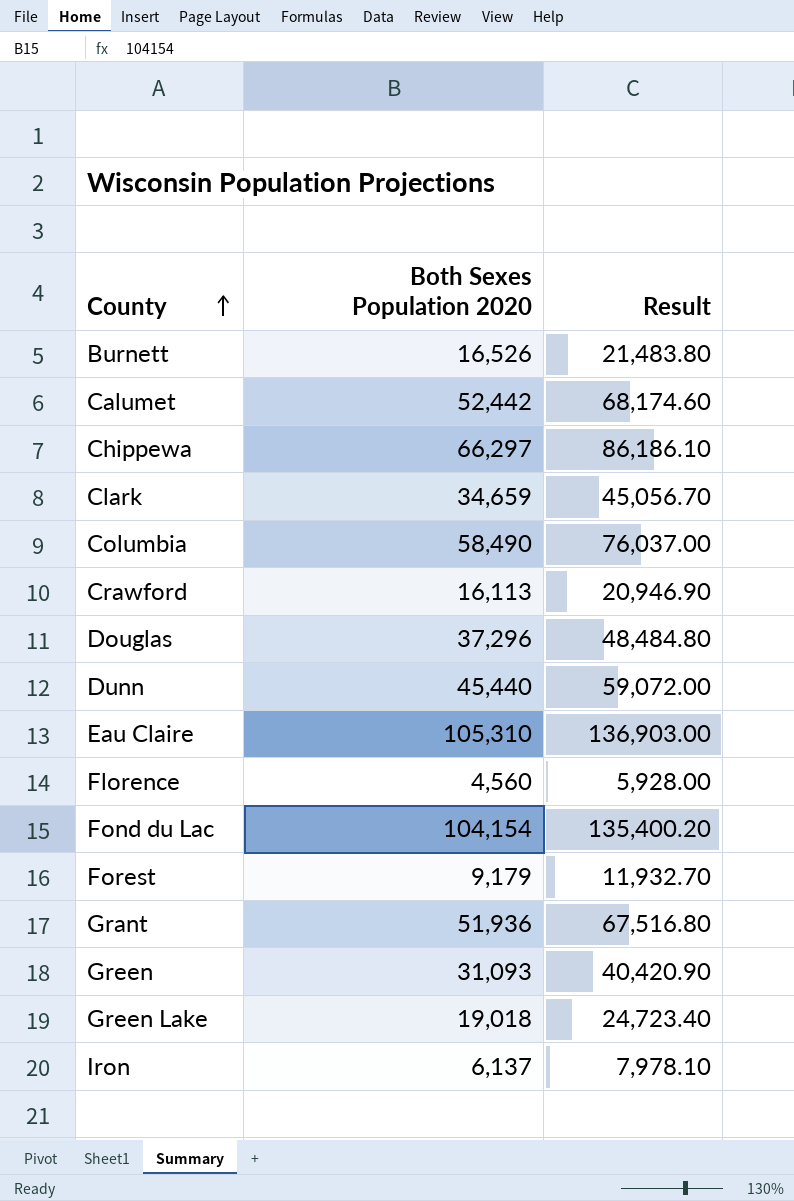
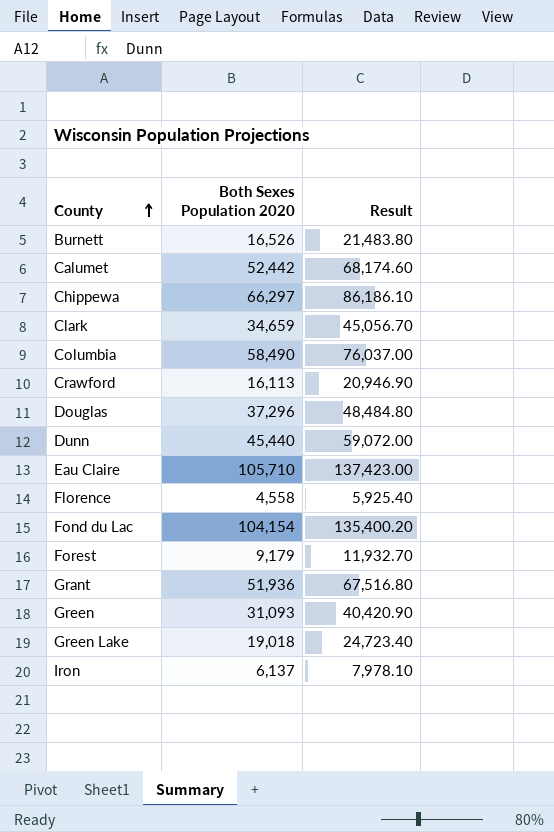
Eau Claire | Both Sexes Population 2020: 105,310 -> 105,710
Eau Claire | Result: 136,903.00 -> 137,423.00
Florence | Both Sexes Population 2020: 4,560 -> 4,558
Florence | Result: 5,928.00 -> 5,925.40

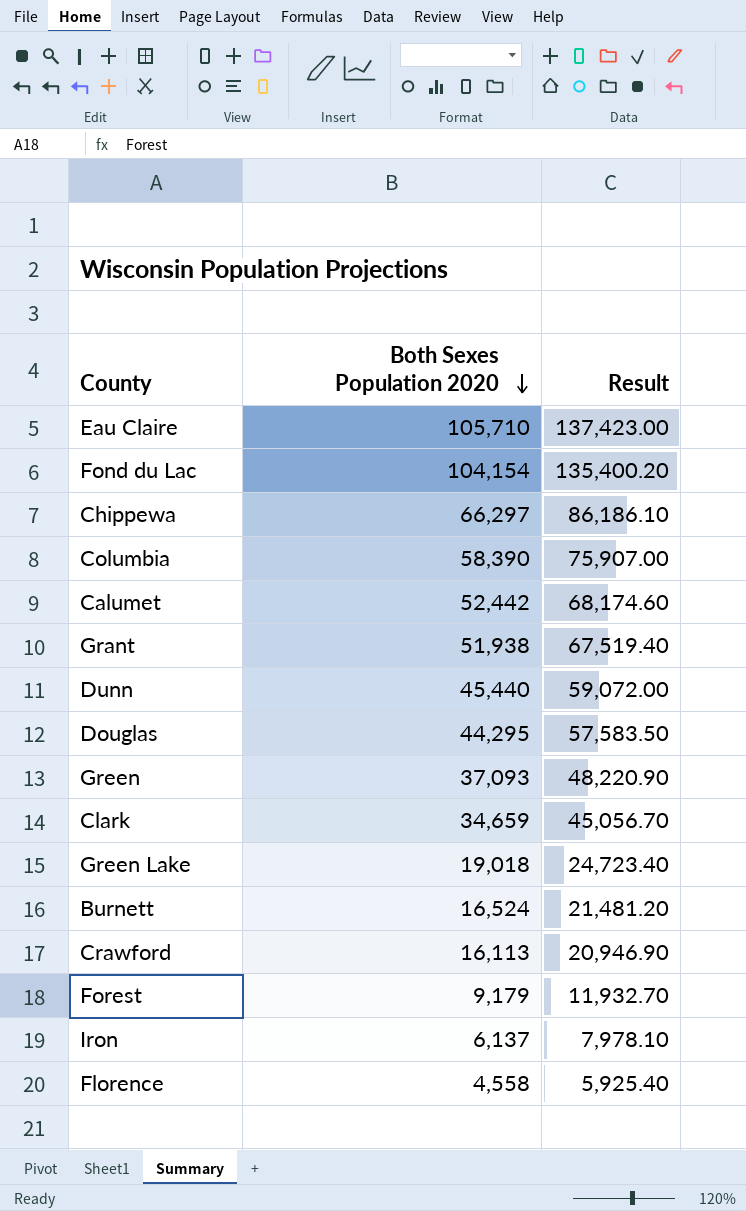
row order: County ascending -> Both Sexes Population 2020 descending
Columbia | Both Sexes Population 2020: 58,490 -> 58,390
Columbia | Result: 76,037.00 -> 75,907.00
Grant | Both Sexes Population 2020: 51,936 -> 51,938
Grant | Result: 67,516.80 -> 67,519.40
Douglas | Both Sexes Population 2020: 37,296 -> 44,295
Douglas | Result: 48,484.80 -> 57,583.50
Green | Both Sexes Population 2020: 31,093 -> 37,093
Green | Result: 40,420.90 -> 48,220.90
Burnett | Both Sexes Population 2020: 16,526 -> 16,524
Burnett | Result: 21,483.80 -> 21,481.20

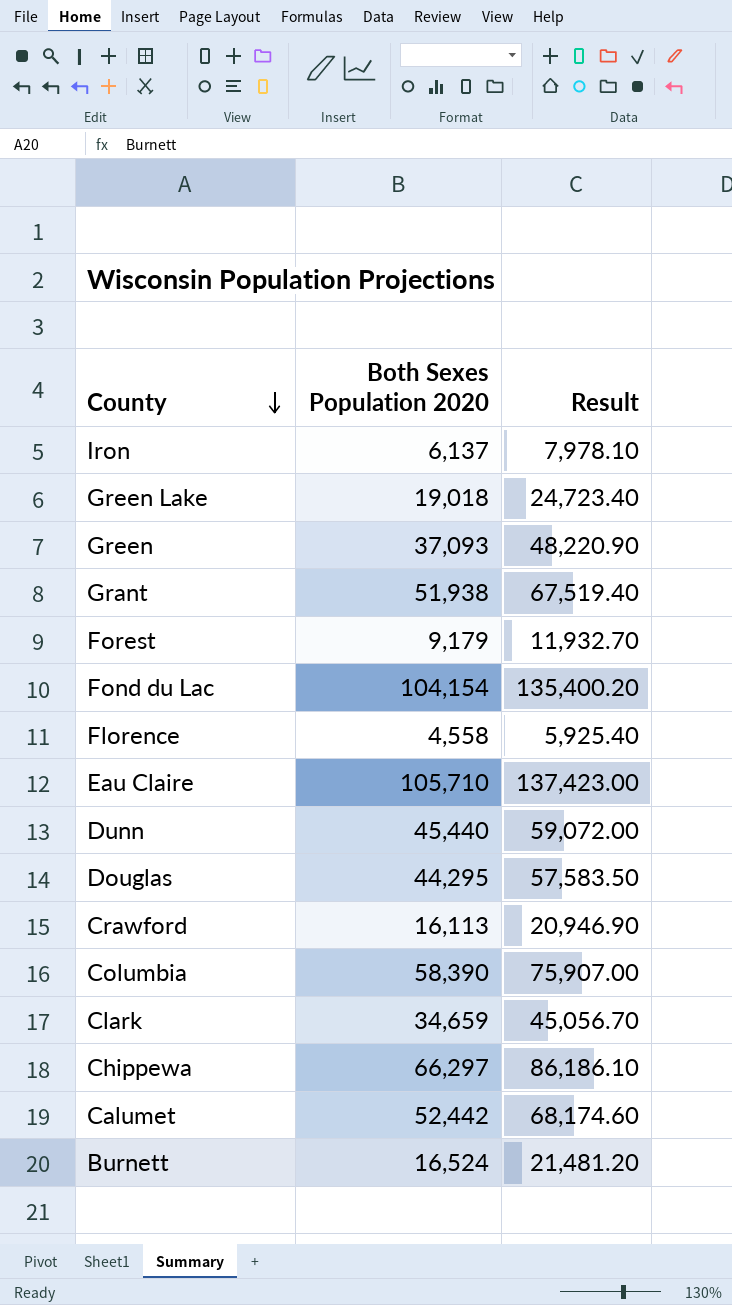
row order: Both Sexes Population 2020 descending -> County descending

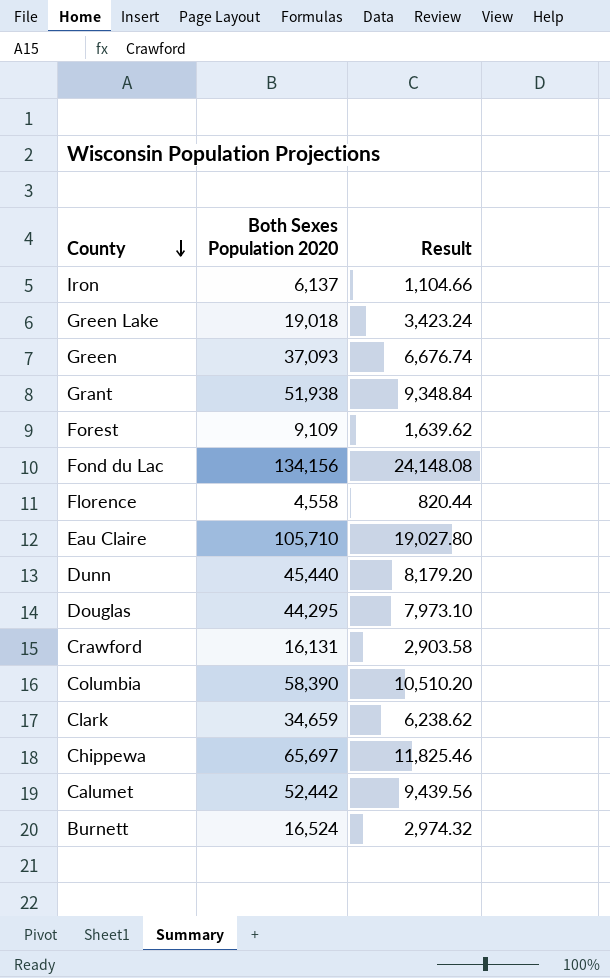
column Result | formula: [Both Sexes Population 2020] * 1.3 -> [Both Sexes Population 2020] * 0.18
Forest | Both Sexes Population 2020: 9,179 -> 9,109
Fond du Lac | Both Sexes Population 2020: 104,154 -> 134,156
Crawford | Both Sexes Population 2020: 16,113 -> 16,131
Chippewa | Both Sexes Population 2020: 66,297 -> 65,697

